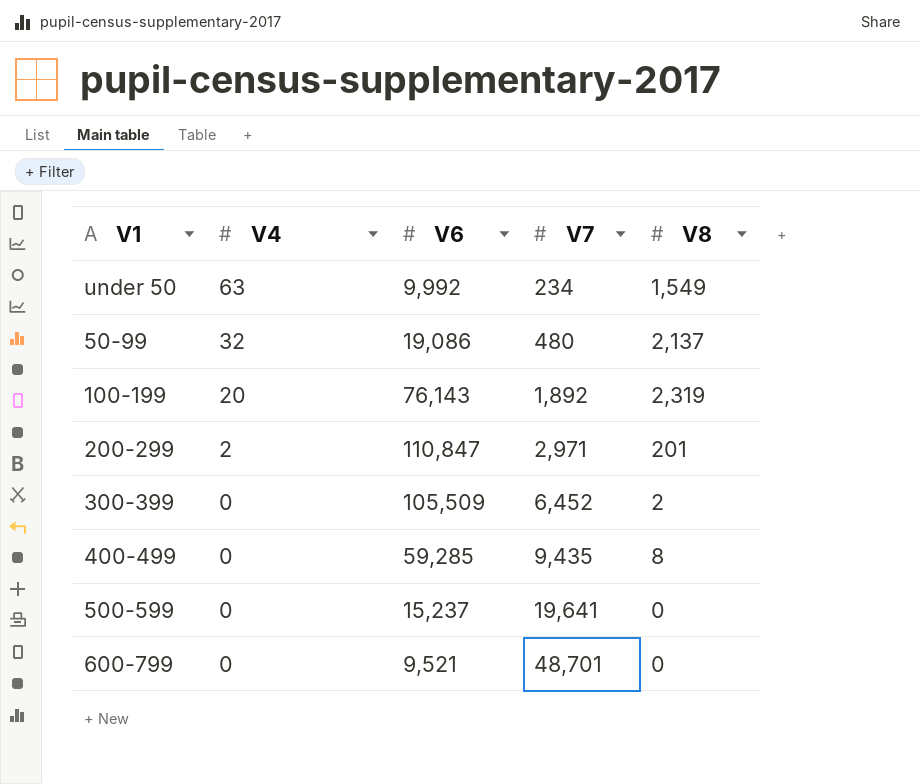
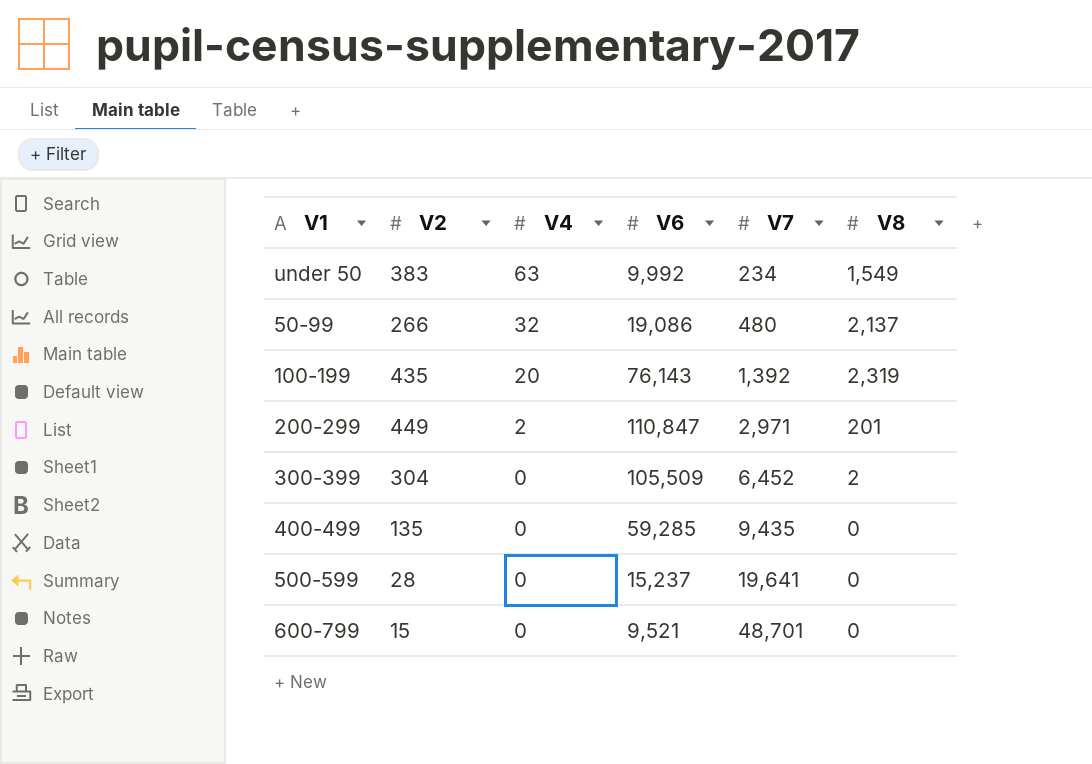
column V2 | position: none -> 2
100-199 | V7: 1,892 -> 1,392
400-499 | V8: 8 -> 0

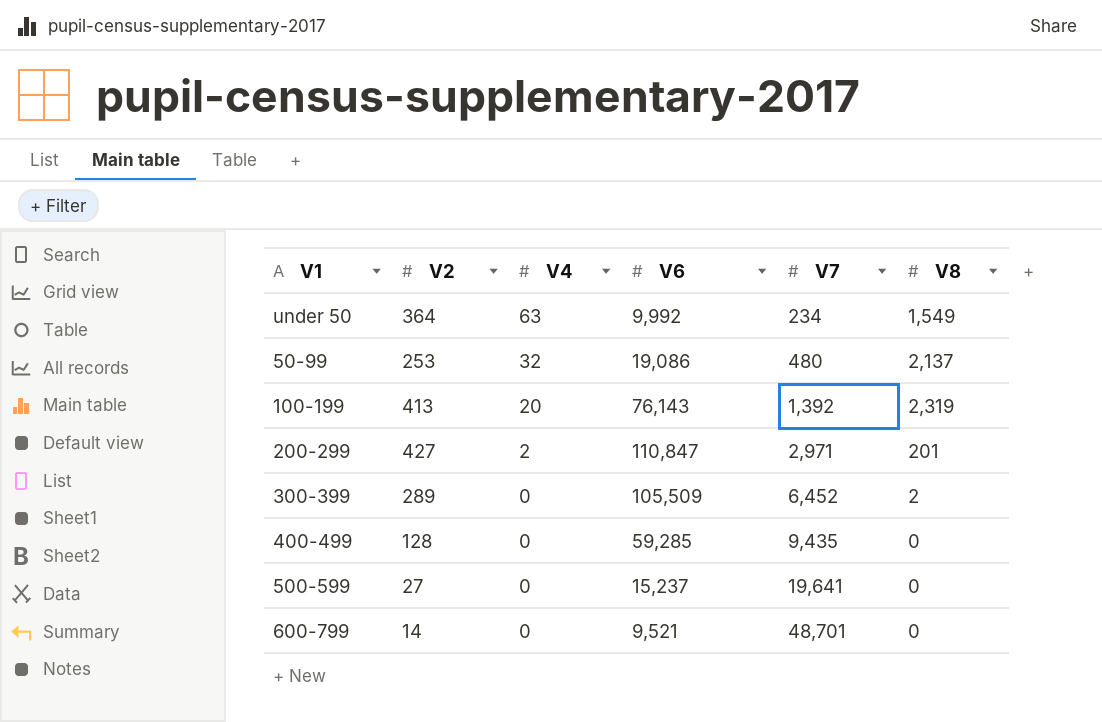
under 50 | V2: 383 -> 364
50-99 | V2: 266 -> 253
100-199 | V2: 435 -> 413
200-299 | V2: 449 -> 427
300-399 | V2: 304 -> 289
400-499 | V2: 135 -> 128
500-599 | V2: 28 -> 27
600-799 | V2: 15 -> 14

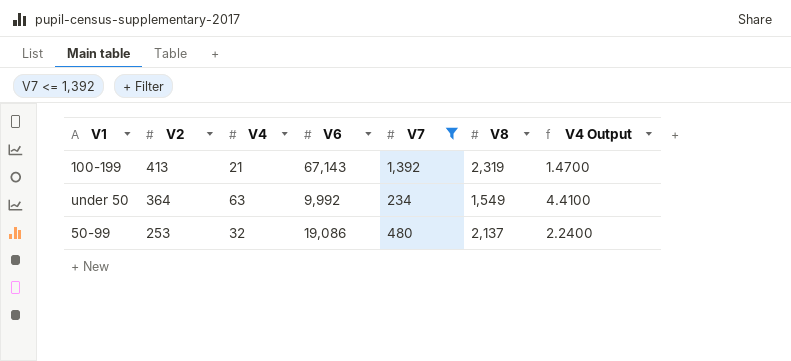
filter: none -> V7 <= 1,392
row order: V4 descending -> V2 descending
column V4 Output | formula: none -> [V4] * 0.07
100-199 | V4: 20 -> 21
100-199 | V6: 76,143 -> 67,143

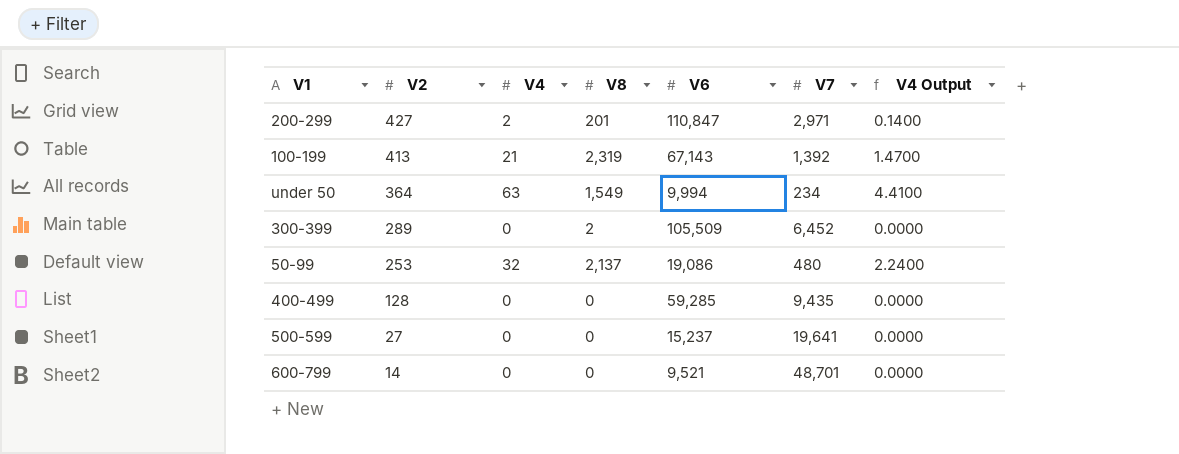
filter: V7 <= 1,392 -> none
column V8 | position: 6 -> 4
under 50 | V6: 9,992 -> 9,994

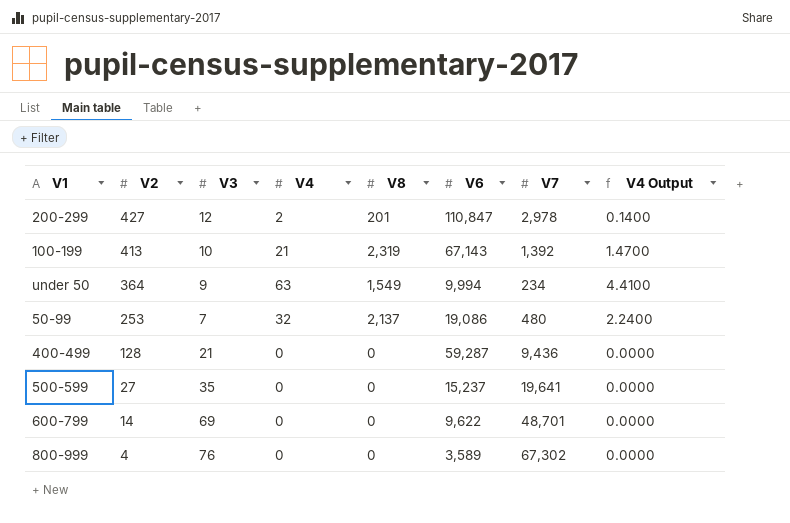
column V3 | position: none -> 3
row 300-399: 289 | 0 | 2 | 105,509 | 6,452 | 0.0000 -> none
200-299 | V7: 2,971 -> 2,978
400-499 | V6: 59,285 -> 59,287
400-499 | V7: 9,435 -> 9,436
600-799 | V6: 9,521 -> 9,622
row 800-999: none -> 4 | 76 | 0 | 0 | 3,589 | 67,302 | 0.0000

